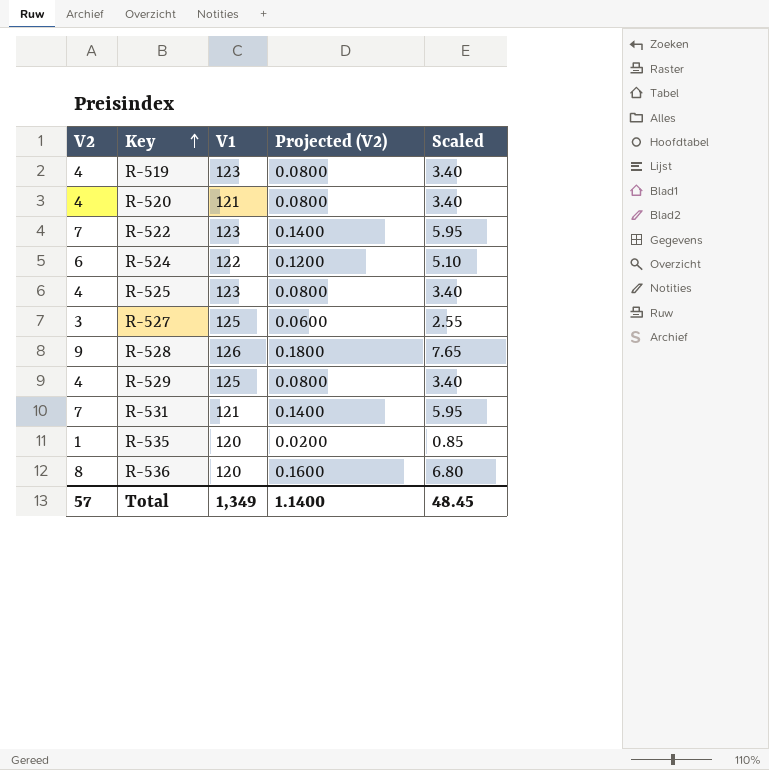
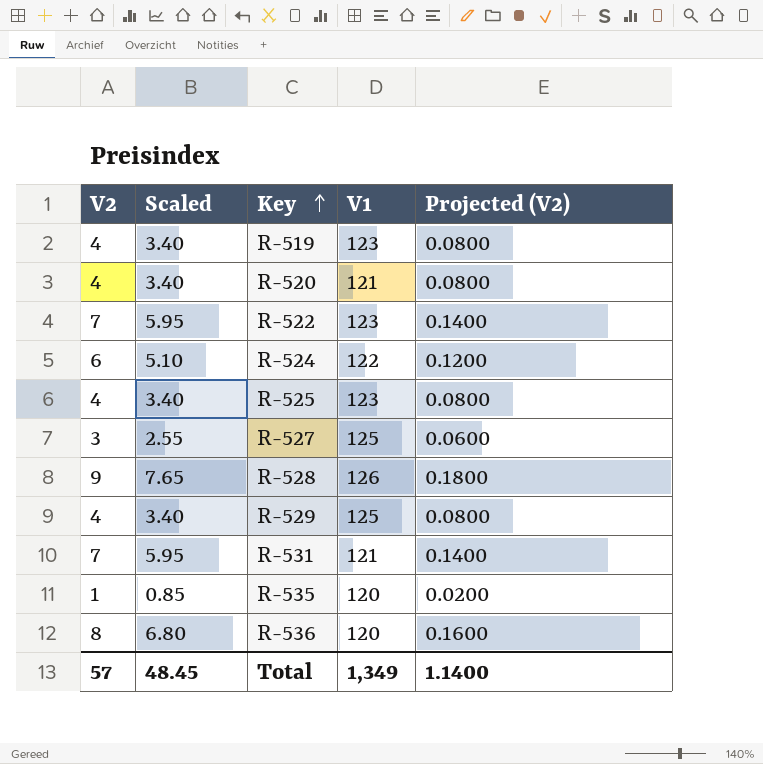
column Scaled | position: 5 -> 2

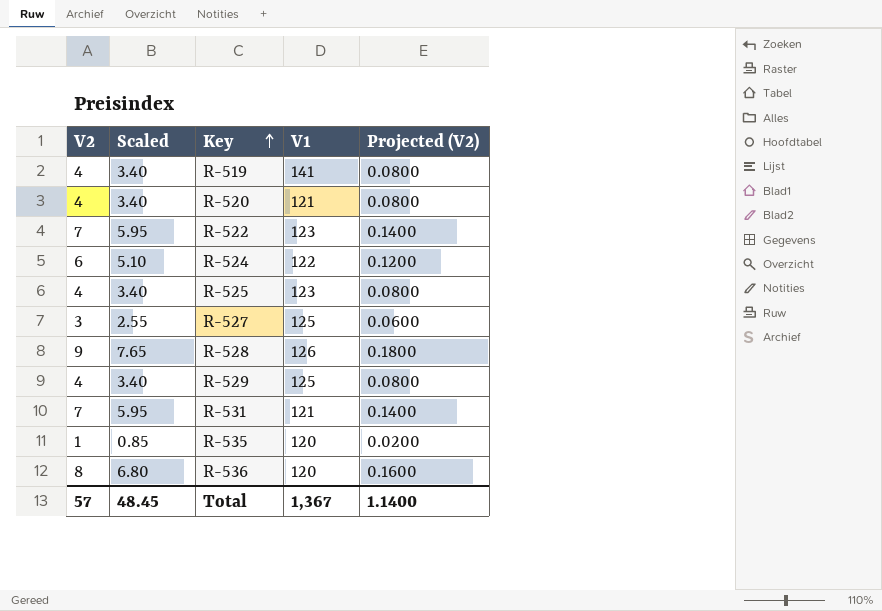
R-519 | V1: 123 -> 141
Total | V1: 1,349 -> 1,367

